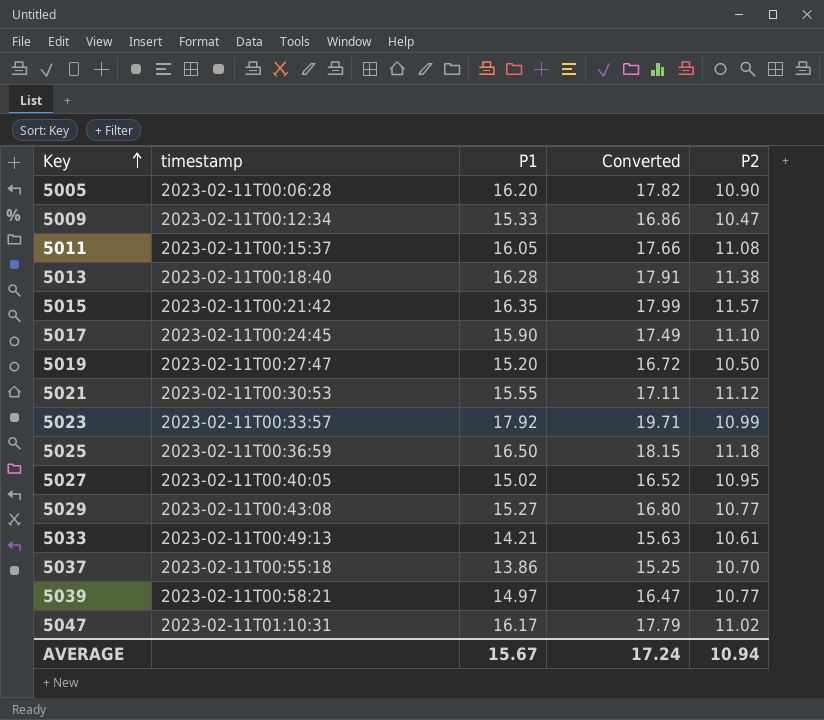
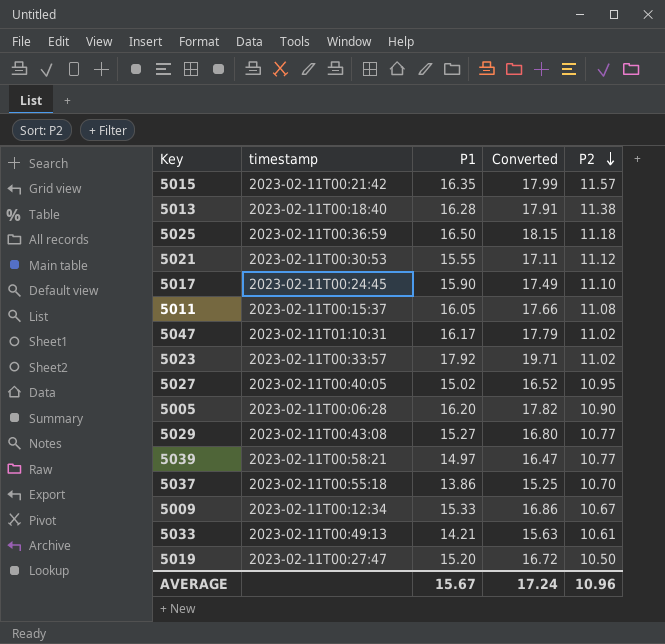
row order: Key ascending -> P2 descending
5023 | P2: 10.99 -> 11.02
5009 | P2: 10.47 -> 10.67
AVERAGE | P2: 10.94 -> 10.96

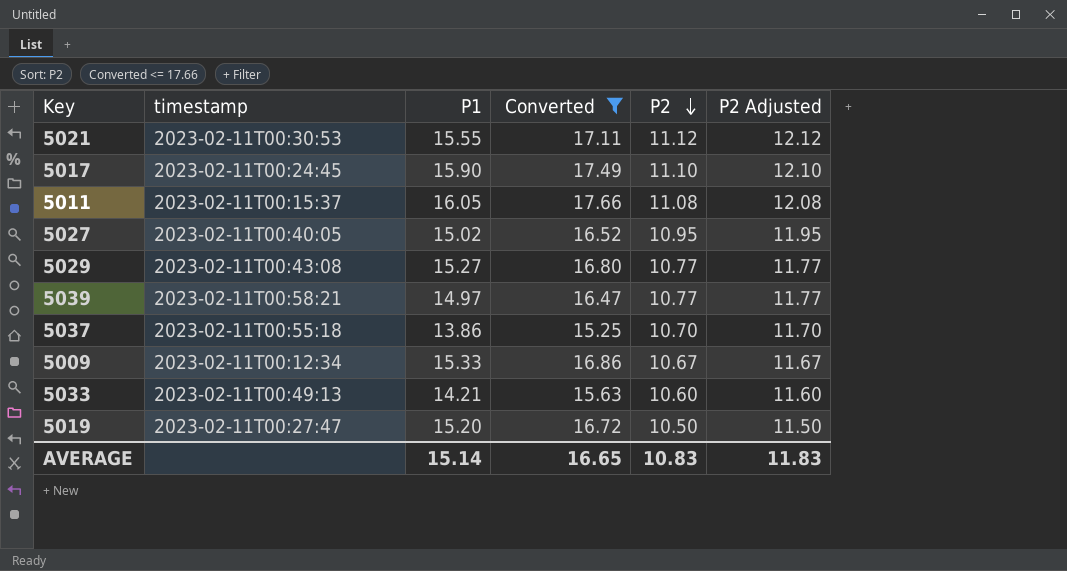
filter: none -> Converted <= 17.66
column P2 Adjusted | formula: none -> [P2] + 1
5033 | P2: 10.61 -> 10.60
AVERAGE | P1: 15.67 -> 15.14
AVERAGE | Converted: 17.24 -> 16.65
AVERAGE | P2: 10.96 -> 10.83

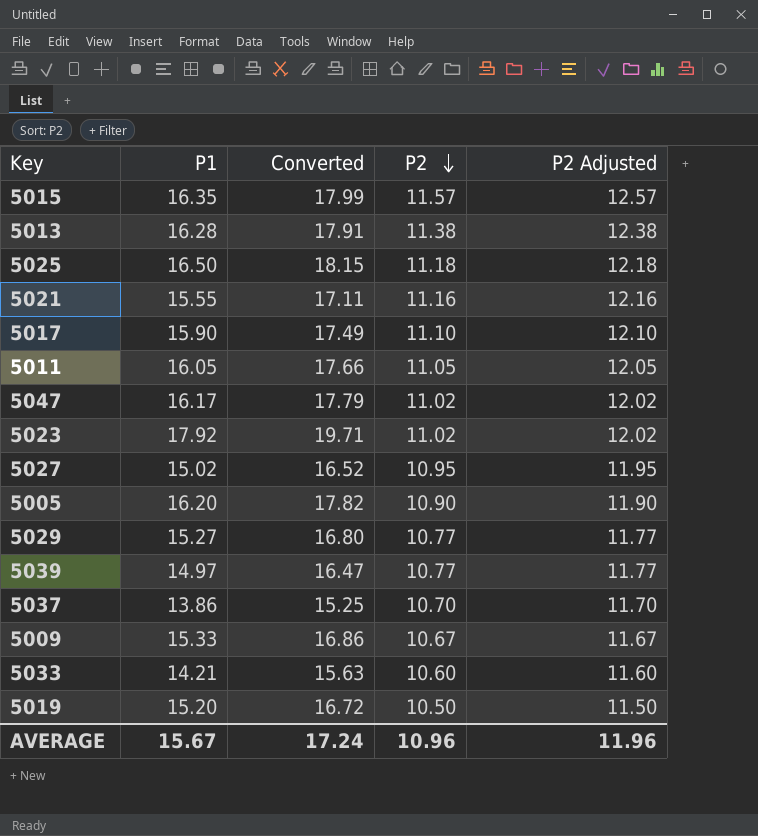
filter: Converted <= 17.66 -> none
column timestamp | position: 2 -> none
5021 | P2: 11.12 -> 11.16
5021 | P2 Adjusted: 12.12 -> 12.16
5011 | P2: 11.08 -> 11.05
5011 | P2 Adjusted: 12.08 -> 12.05
AVERAGE | P1: 15.14 -> 15.67
AVERAGE | Converted: 16.65 -> 17.24
AVERAGE | P2: 10.83 -> 10.96
AVERAGE | P2 Adjusted: 11.83 -> 11.96

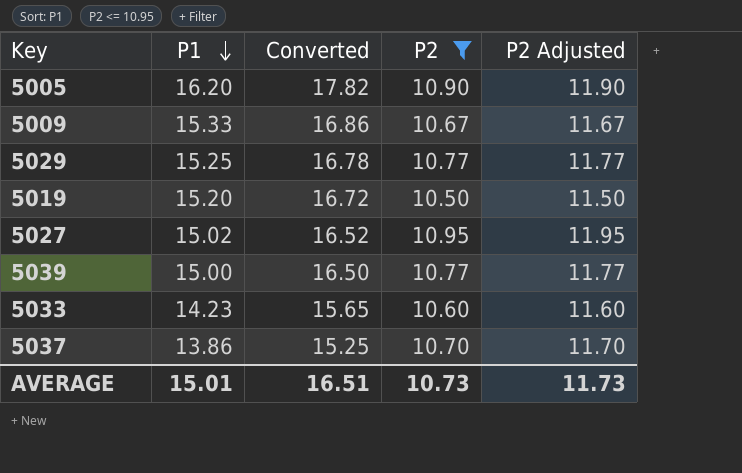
filter: none -> P2 <= 10.95
row order: P2 descending -> P1 descending
5029 | P1: 15.27 -> 15.25
5029 | Converted: 16.80 -> 16.78
5039 | P1: 14.97 -> 15.00
5039 | Converted: 16.47 -> 16.50
5033 | P1: 14.21 -> 14.23
5033 | Converted: 15.63 -> 15.65
AVERAGE | P1: 15.67 -> 15.01
AVERAGE | Converted: 17.24 -> 16.51
AVERAGE | P2: 10.96 -> 10.73
AVERAGE | P2 Adjusted: 11.96 -> 11.73

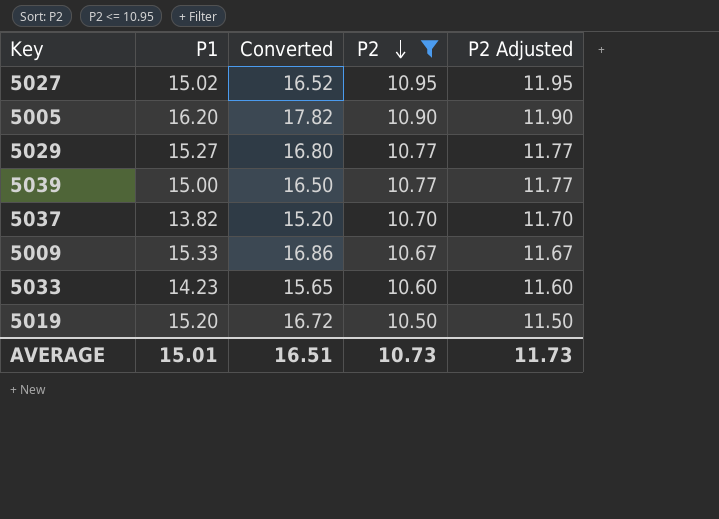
row order: P1 descending -> P2 descending
5029 | P1: 15.25 -> 15.27
5029 | Converted: 16.78 -> 16.80
5037 | P1: 13.86 -> 13.82
5037 | Converted: 15.25 -> 15.20

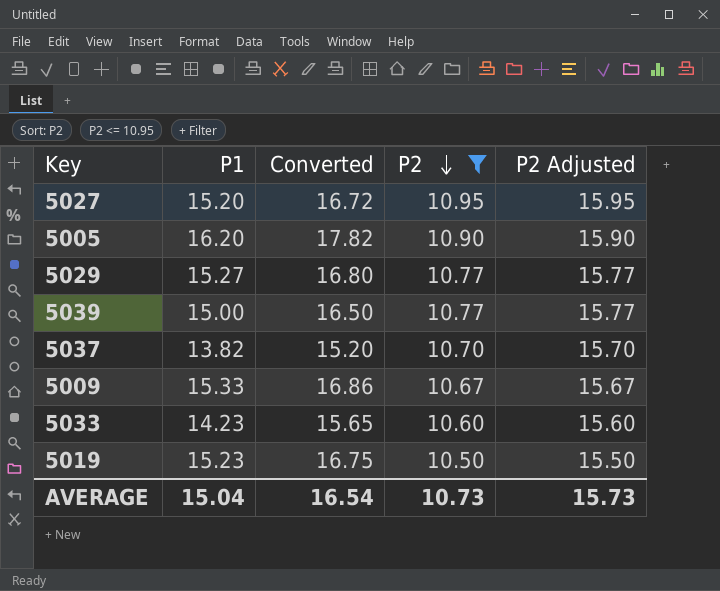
column P2 Adjusted | formula: [P2] + 1 -> [P2] + 5
5027 | P1: 15.02 -> 15.20
5027 | Converted: 16.52 -> 16.72
5019 | P1: 15.20 -> 15.23
5019 | Converted: 16.72 -> 16.75
AVERAGE | P1: 15.01 -> 15.04
AVERAGE | Converted: 16.51 -> 16.54
AVERAGE | P2 Adjusted: 11.73 -> 15.73

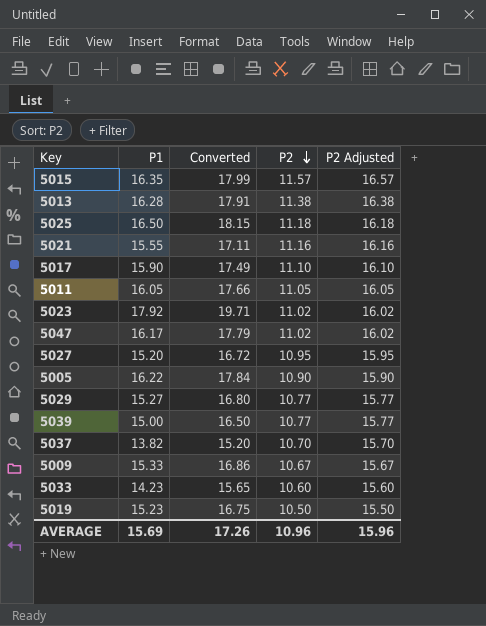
filter: P2 <= 10.95 -> none
5005 | P1: 16.20 -> 16.22
5005 | Converted: 17.82 -> 17.84
AVERAGE | P1: 15.04 -> 15.69
AVERAGE | Converted: 16.54 -> 17.26
AVERAGE | P2: 10.73 -> 10.96
AVERAGE | P2 Adjusted: 15.73 -> 15.96

